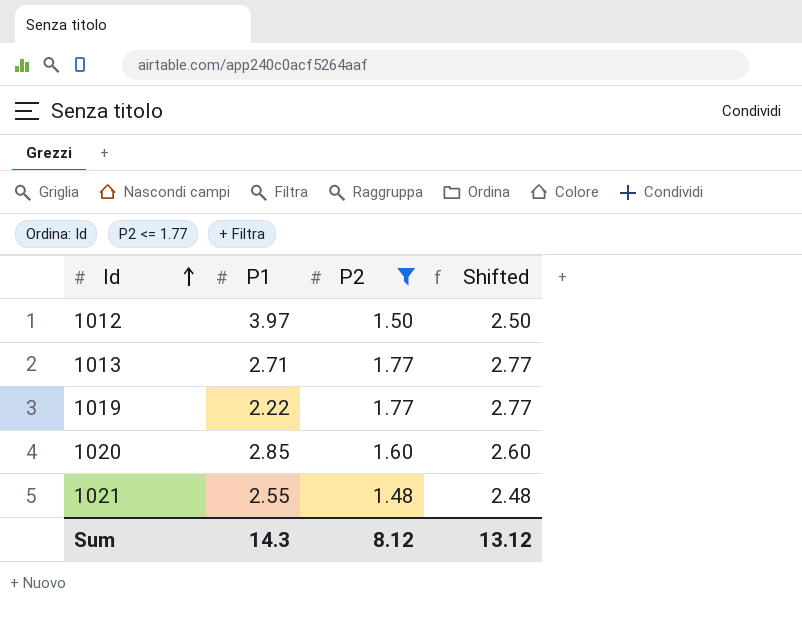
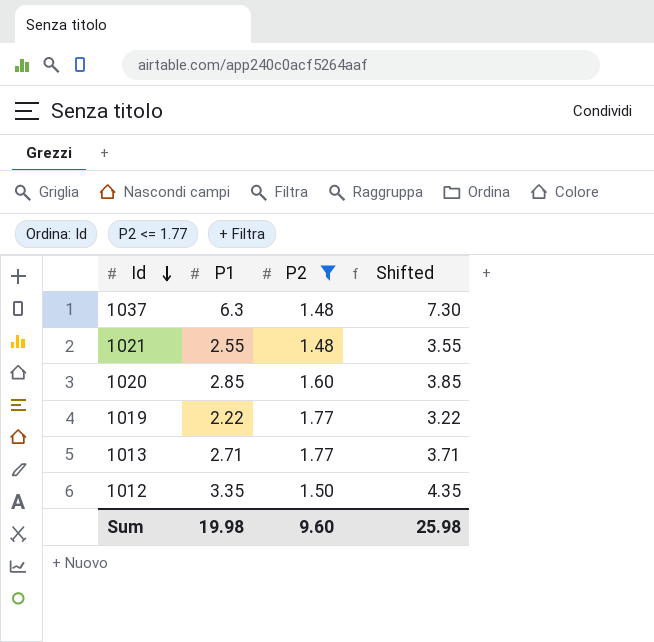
row order: Id ascending -> Id descending
column Shifted | formula: [P2] + 1 -> [P1] + 1
row 1037: none -> 6.3 | 1.48 | 7.30
1012 | P1: 3.97 -> 3.35
Sum | P1: 14.3 -> 19.98
Sum | P2: 8.12 -> 9.60
Sum | Shifted: 13.12 -> 25.98

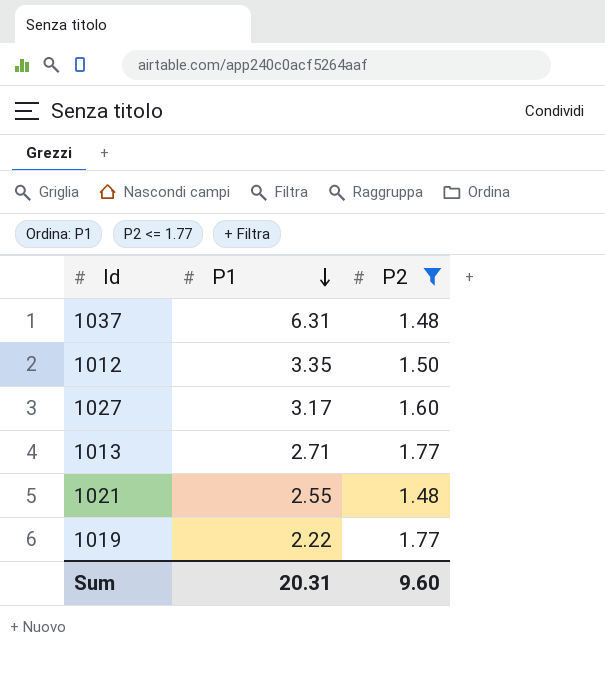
row order: Id descending -> P1 descending
column Shifted | formula: [P1] + 1 -> none
row 1020: 2.85 | 1.60 | 3.85 -> none
1037 | P1: 6.3 -> 6.31
row 1027: none -> 3.17 | 1.60
Sum | P1: 19.98 -> 20.31

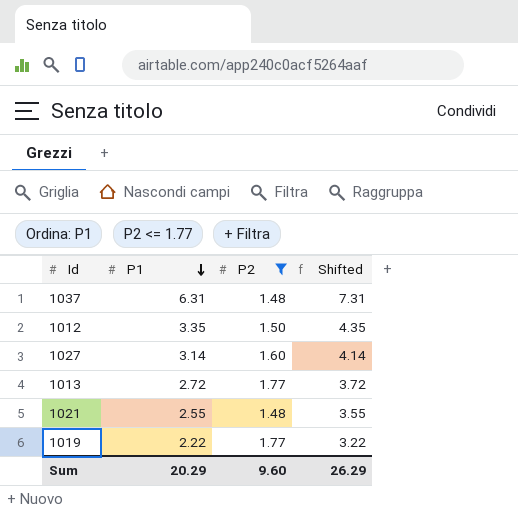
column Shifted | formula: none -> [P1] + 1
1027 | P1: 3.17 -> 3.14
1013 | P1: 2.71 -> 2.72
Sum | P1: 20.31 -> 20.29

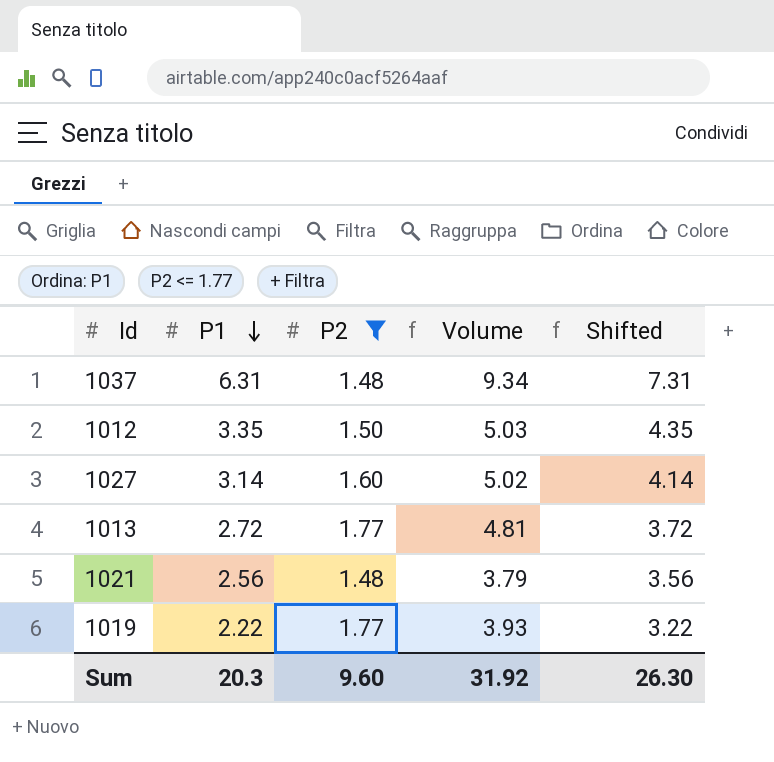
column Volume | formula: none -> [P1] * [P2]
1021 | P1: 2.55 -> 2.56
1021 | Shifted: 3.55 -> 3.56
Sum | P1: 20.29 -> 20.3
Sum | Shifted: 26.29 -> 26.30

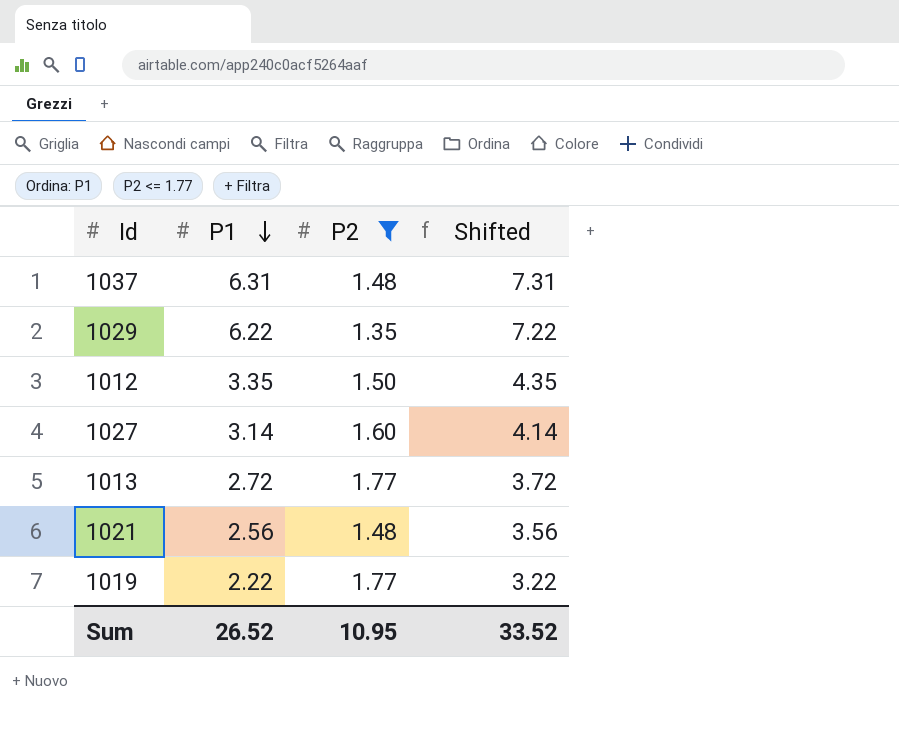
column Volume | formula: [P1] * [P2] -> none
row 1029: none -> 6.22 | 1.35 | 7.22
Sum | P1: 20.3 -> 26.52
Sum | P2: 9.60 -> 10.95
Sum | Shifted: 26.30 -> 33.52

